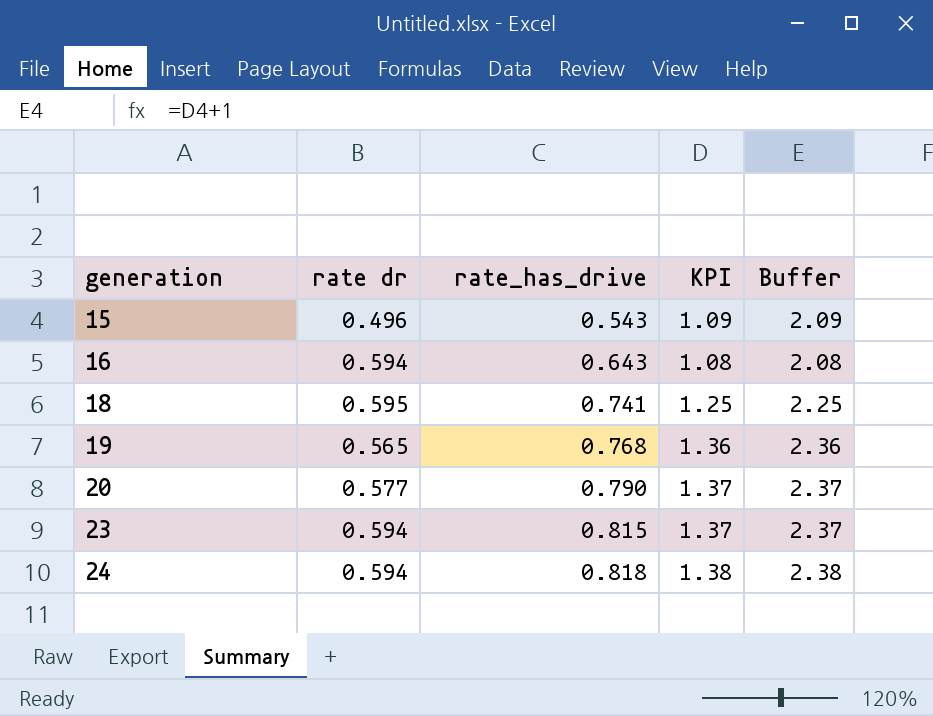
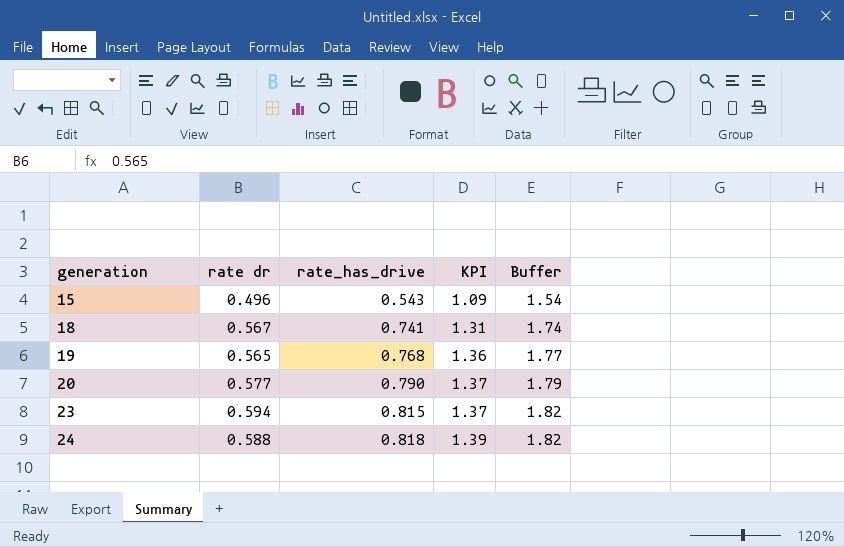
column Buffer | formula: [KPI] + 1 -> [rate_has_drive] + 1
row 16: 0.594 | 0.643 | 1.08 | 2.08 -> none
18 | rate dr: 0.595 -> 0.567
18 | KPI: 1.25 -> 1.31
24 | rate dr: 0.594 -> 0.588
24 | KPI: 1.38 -> 1.39

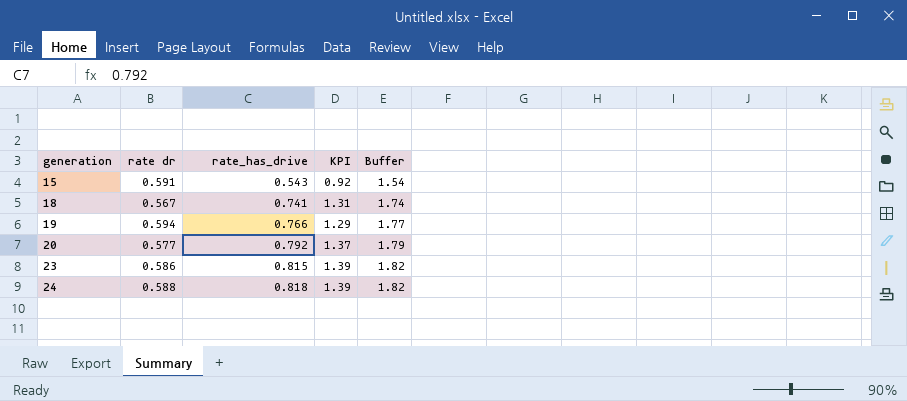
15 | rate dr: 0.496 -> 0.591
15 | KPI: 1.09 -> 0.92
19 | rate dr: 0.565 -> 0.594
19 | rate_has_drive: 0.768 -> 0.766
19 | KPI: 1.36 -> 1.29
20 | rate_has_drive: 0.790 -> 0.792
23 | rate dr: 0.594 -> 0.586
23 | KPI: 1.37 -> 1.39

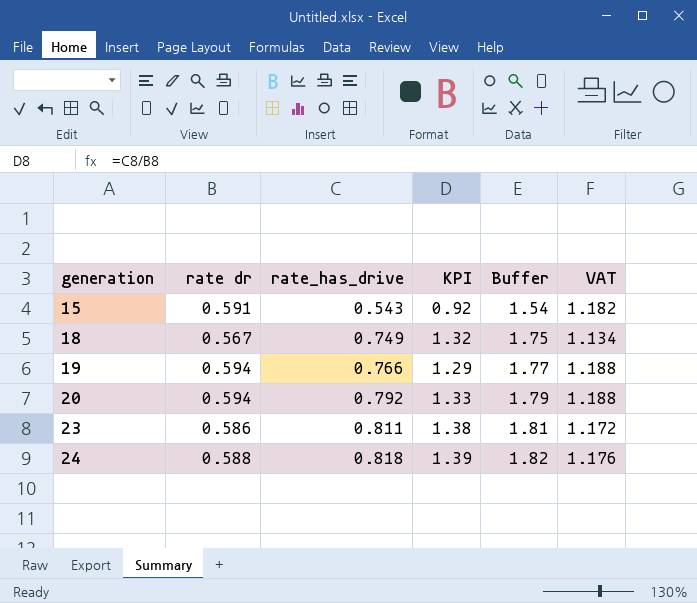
column VAT | formula: none -> [rate dr] * 2
18 | rate_has_drive: 0.741 -> 0.749
18 | KPI: 1.31 -> 1.32
18 | Buffer: 1.74 -> 1.75
20 | rate dr: 0.577 -> 0.594
20 | KPI: 1.37 -> 1.33
23 | rate_has_drive: 0.815 -> 0.811
23 | KPI: 1.39 -> 1.38
23 | Buffer: 1.82 -> 1.81

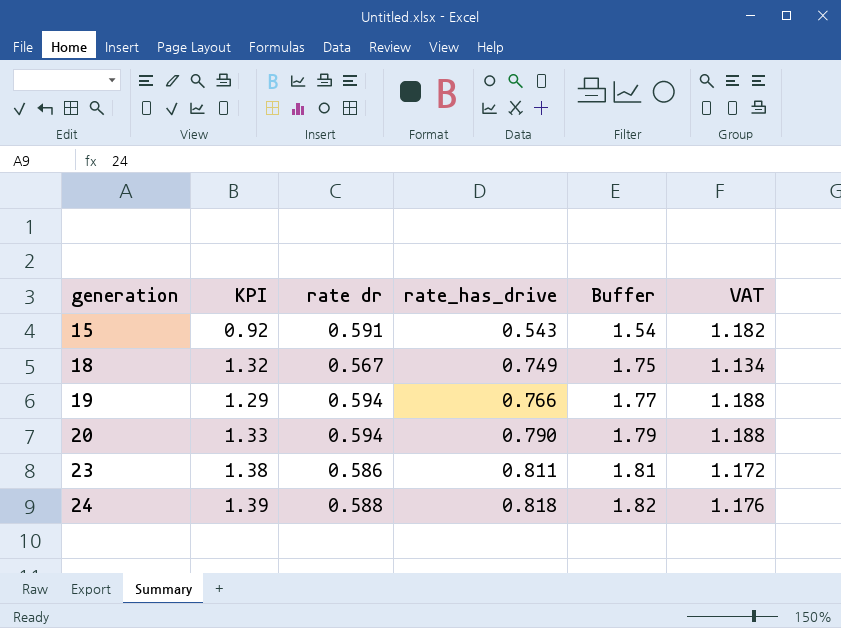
column KPI | position: 4 -> 2
20 | rate_has_drive: 0.792 -> 0.790

